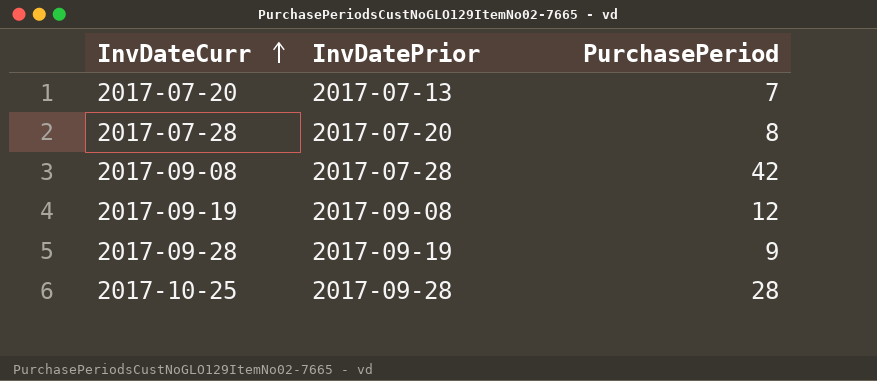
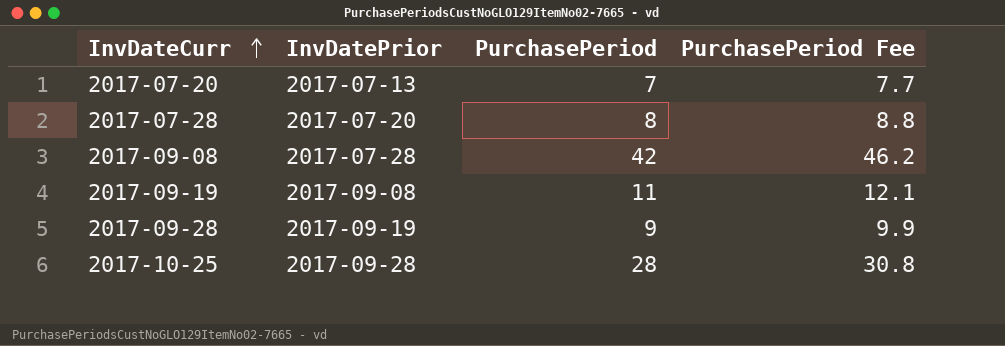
column PurchasePeriod Fee | formula: none -> [PurchasePeriod] * 1.1
2017-09-19 | PurchasePeriod: 12 -> 11

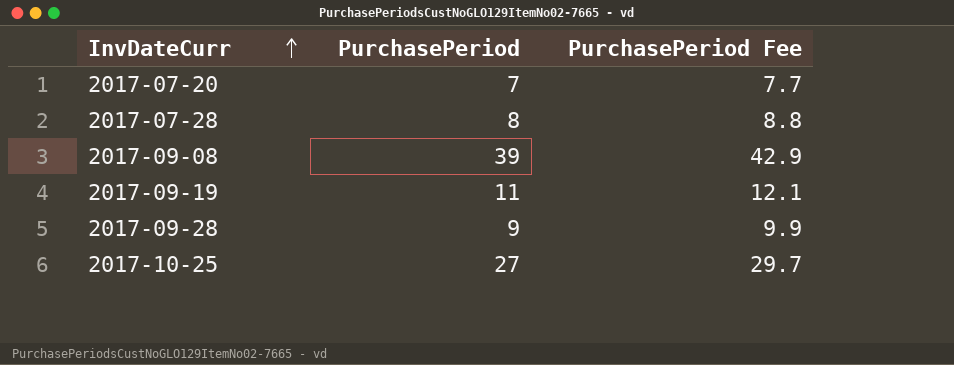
column InvDatePrior | position: 2 -> none
2017-09-08 | PurchasePeriod: 42 -> 39
2017-09-08 | PurchasePeriod Fee: 46.2 -> 42.9
2017-10-25 | PurchasePeriod: 28 -> 27
2017-10-25 | PurchasePeriod Fee: 30.8 -> 29.7

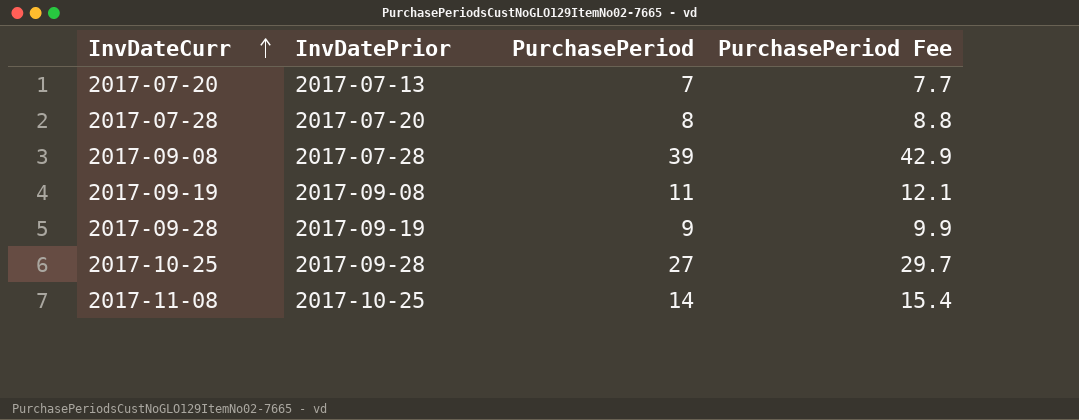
column InvDatePrior | position: none -> 2
row 2017-11-08: none -> 2017-10-25 | 14 | 15.4

